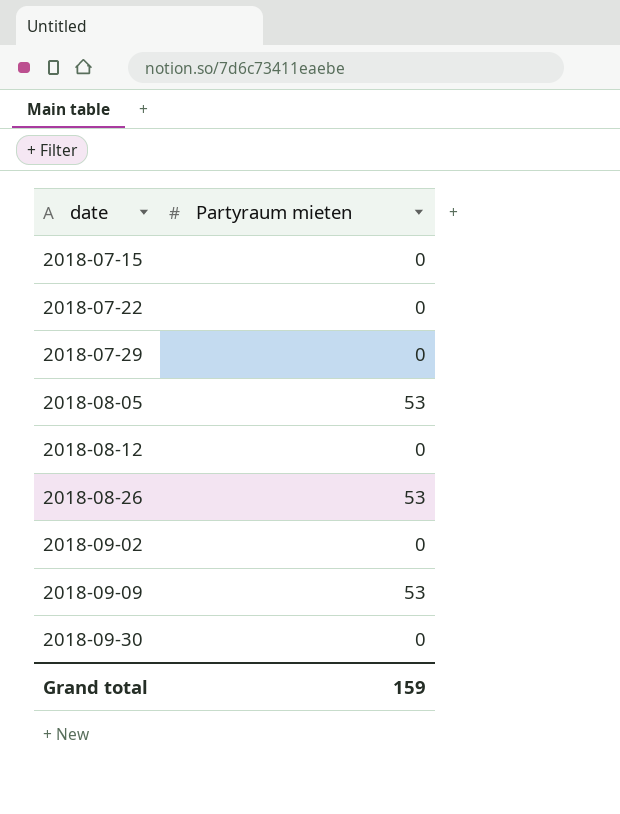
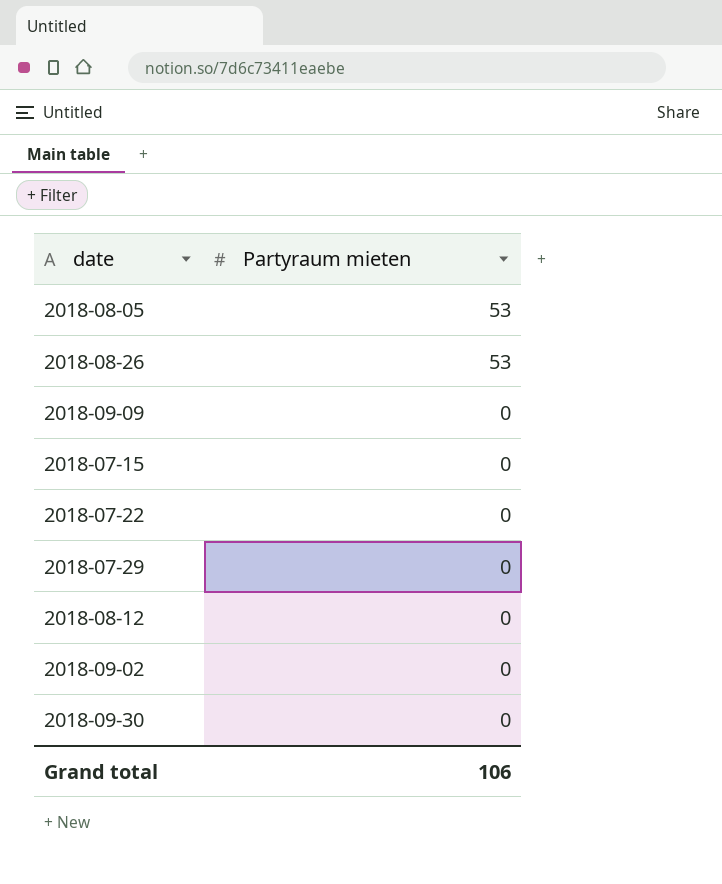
row order: date ascending -> Partyraum mieten descending
2018-09-09 | Partyraum mieten: 53 -> 0
Grand total | Partyraum mieten: 159 -> 106

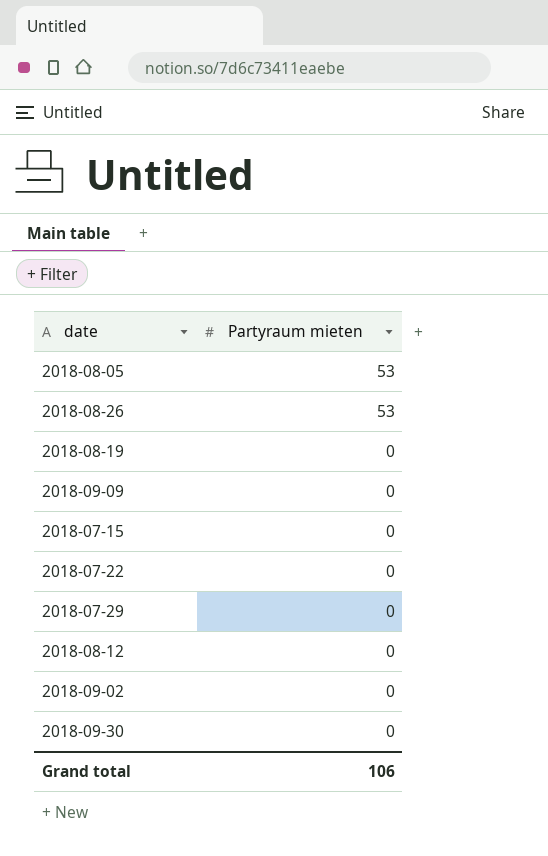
row 2018-08-19: none -> 0

